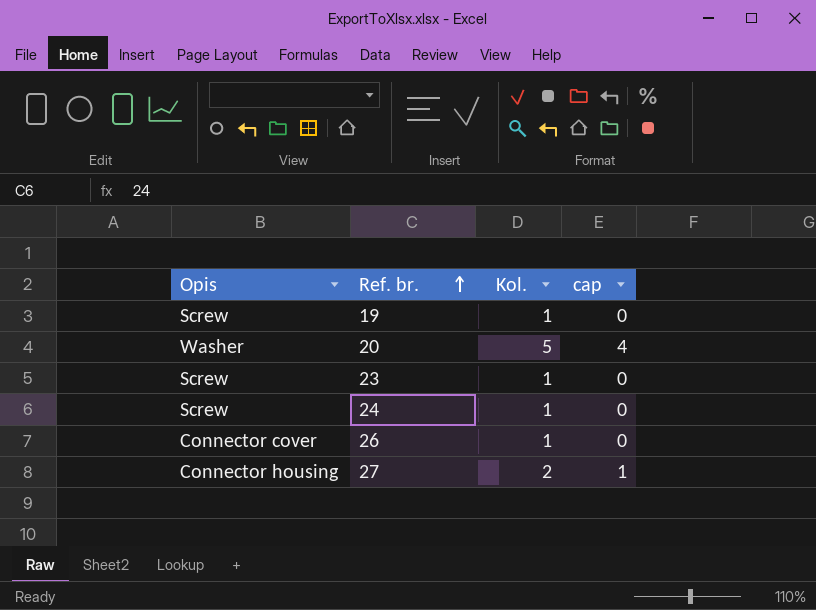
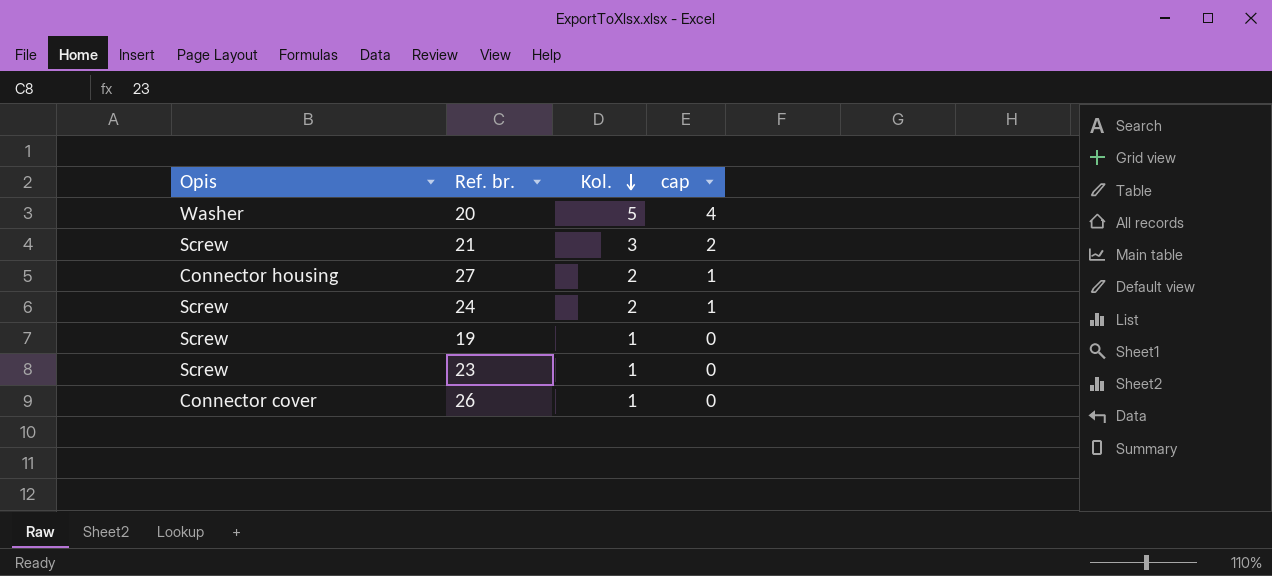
row order: Ref. br. ascending -> Kol. descending
row 21: none -> Screw | 3 | 2
24 | Kol.: 1 -> 2
24 | cap: 0 -> 1

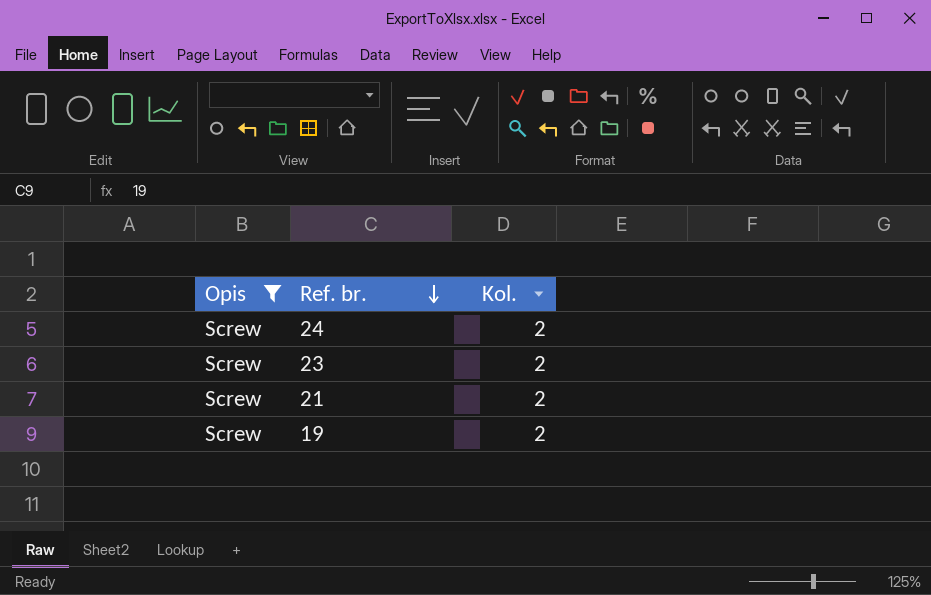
filter: none -> Opis = Screw
row order: Kol. descending -> Ref. br. descending
column cap | formula: [Kol.] - 1 -> none
23 | Kol.: 1 -> 2
21 | Kol.: 3 -> 2
19 | Kol.: 1 -> 2

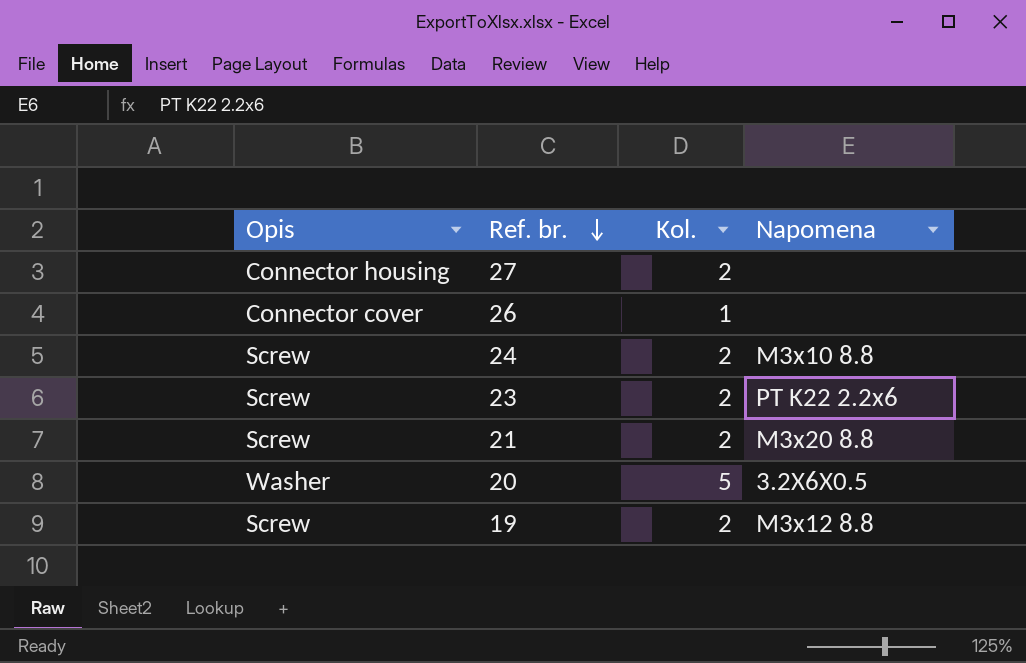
filter: Opis = Screw -> none
column Napomena | position: none -> 4

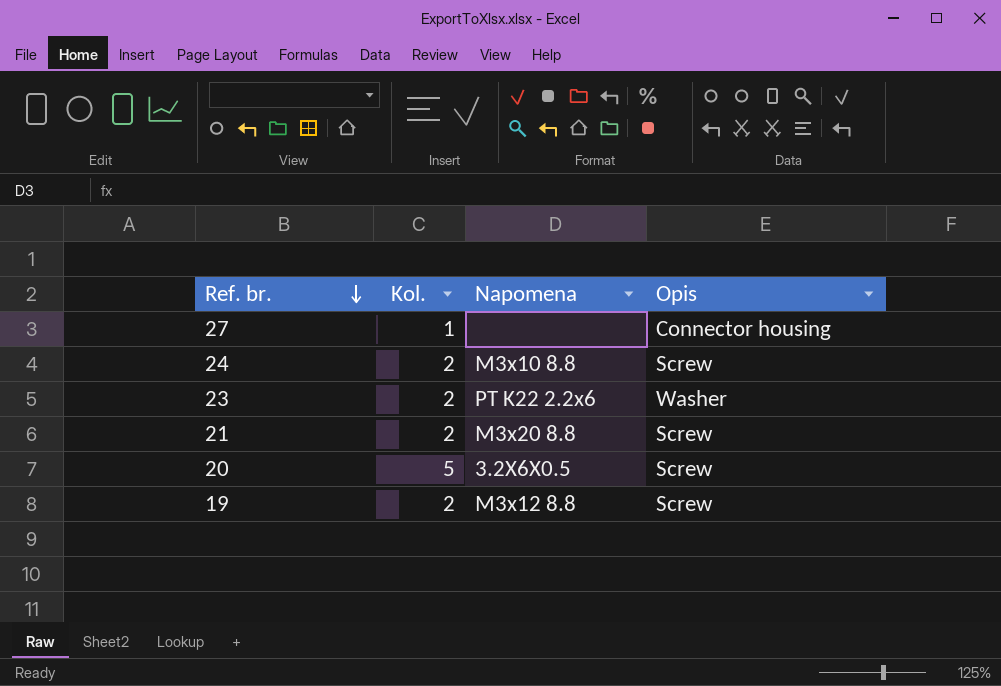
column Opis | position: 1 -> 4
row 26: Connector cover | 1 | none -> none
27 | Kol.: 2 -> 1
23 | Opis: Screw -> Washer
20 | Opis: Washer -> Screw

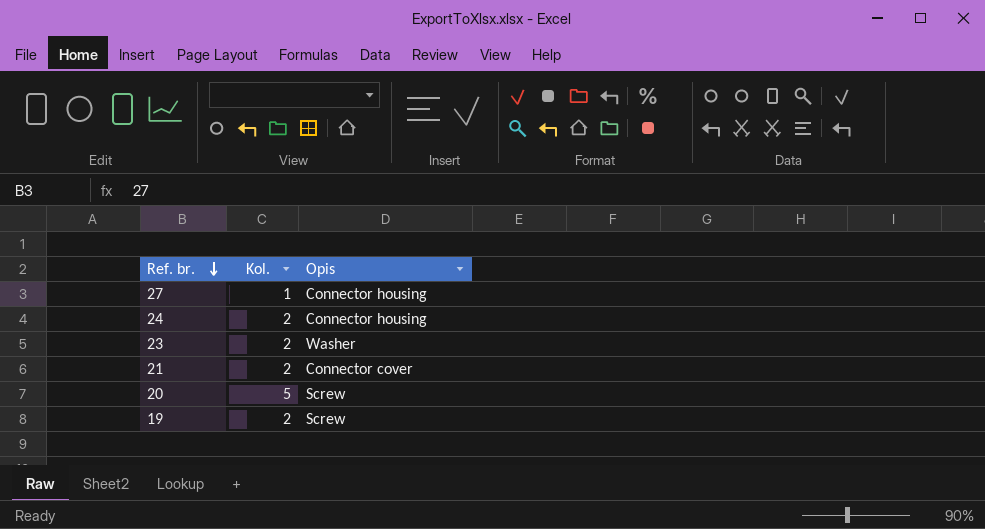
column Napomena | position: 3 -> none
24 | Opis: Screw -> Connector housing
21 | Opis: Screw -> Connector cover

